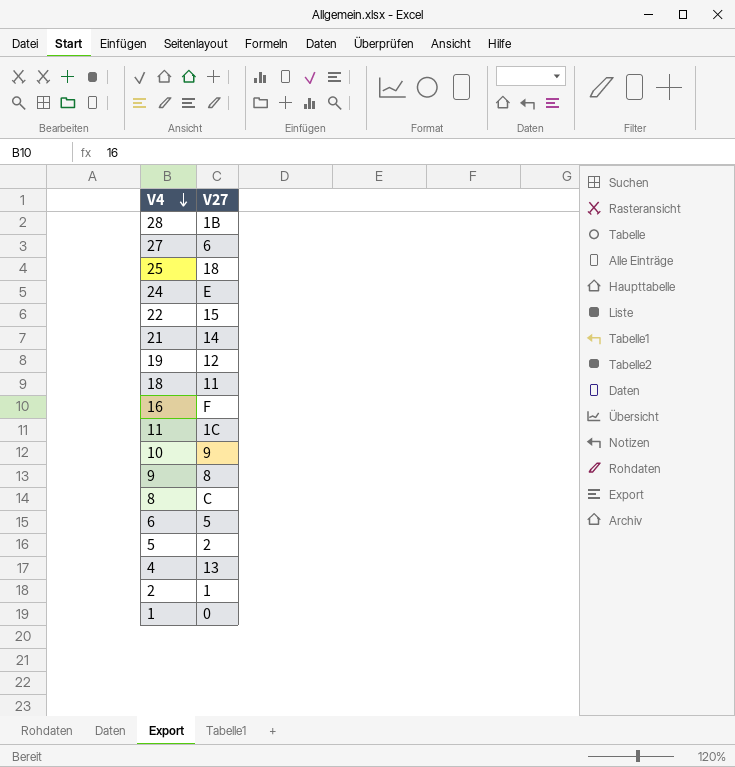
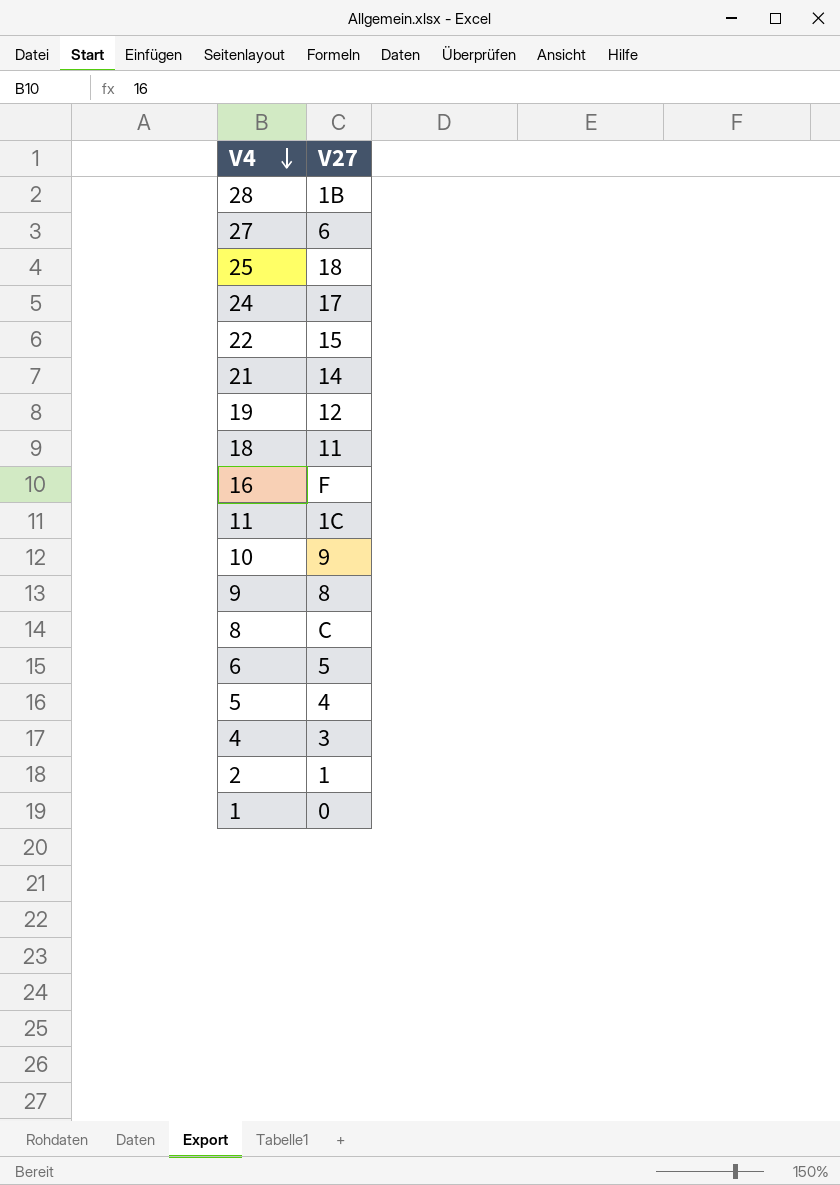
24 | V27: E -> 17
5 | V27: 2 -> 4
4 | V27: 13 -> 3

